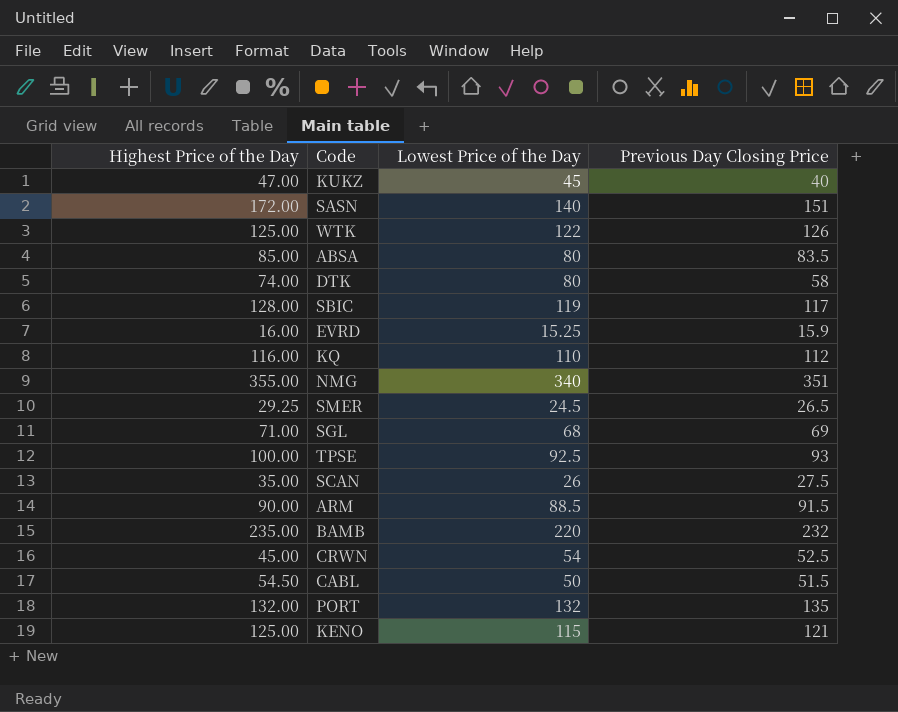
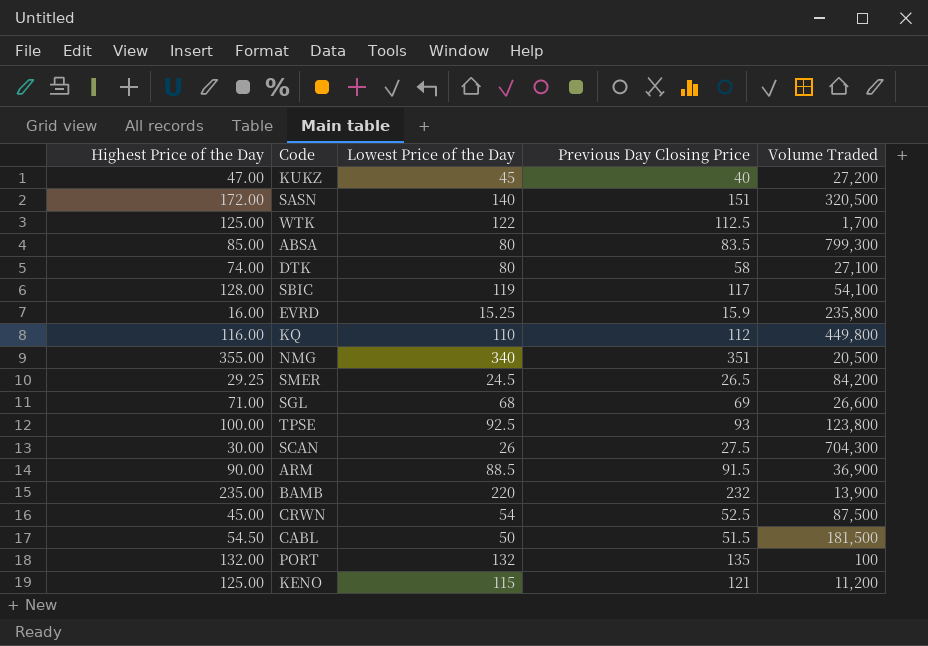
column Volume Traded | position: none -> 5
WTK | Previous Day Closing Price: 126 -> 112.5
SCAN | Highest Price of the Day: 35.00 -> 30.00

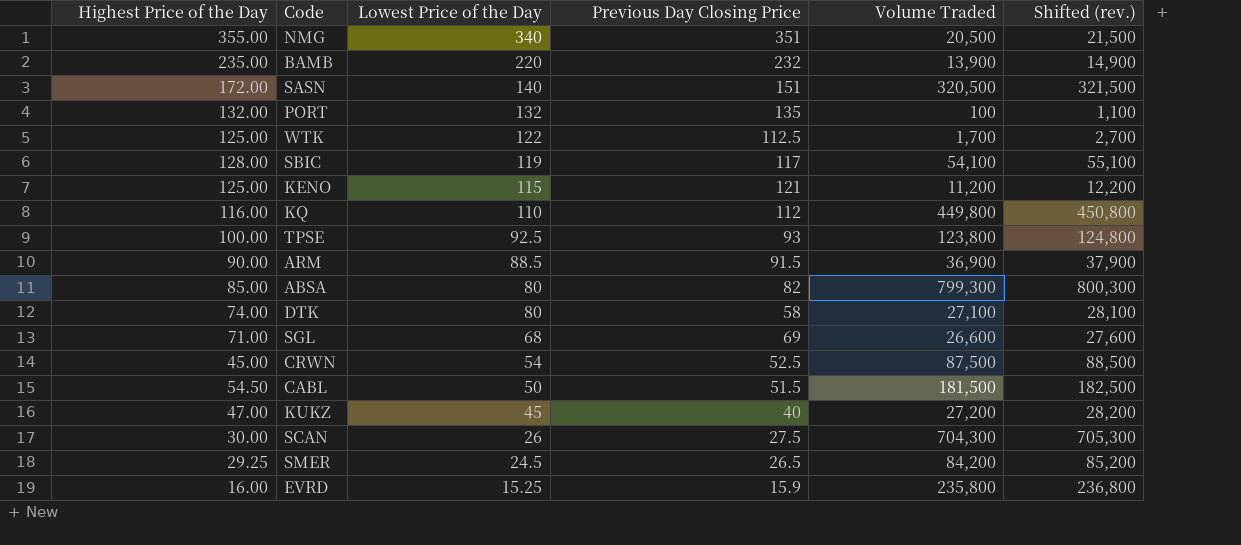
row order: none -> Lowest Price of the Day descending
column Shifted (rev.) | formula: none -> [Volume Traded] + 1000
ABSA | Previous Day Closing Price: 83.5 -> 82

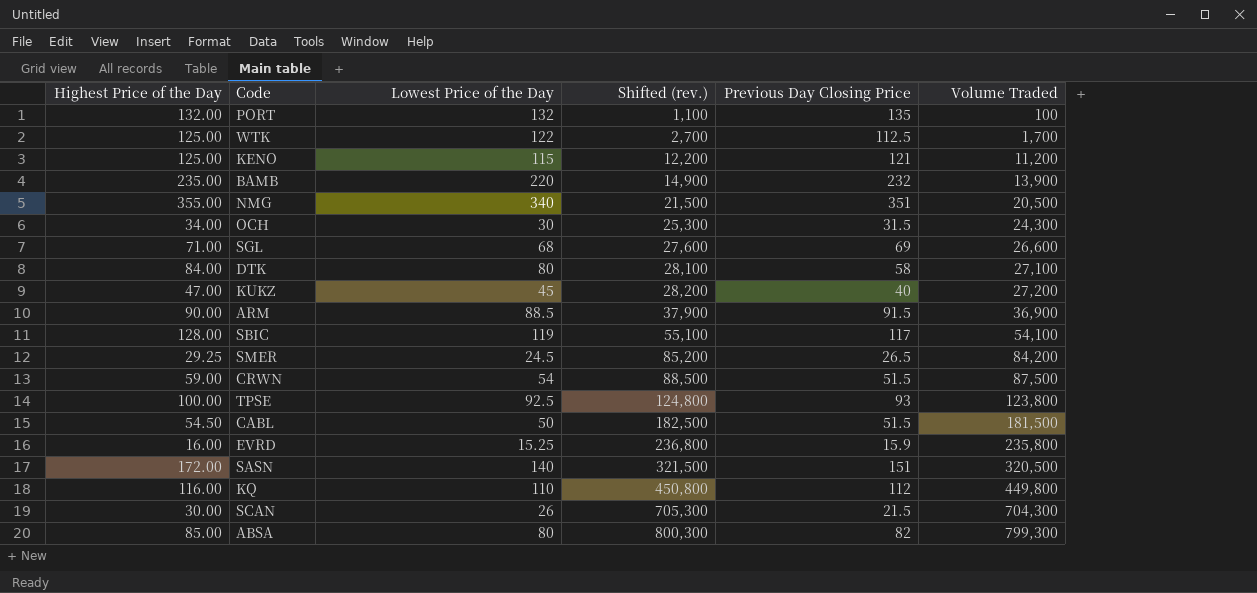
row order: Lowest Price of the Day descending -> Shifted (rev.) ascending
column Shifted (rev.) | position: 6 -> 4
row OCH: none -> 34.00 | 30 | 25,300 | 31.5 | 24,300
DTK | Highest Price of the Day: 74.00 -> 84.00
CRWN | Highest Price of the Day: 45.00 -> 59.00
CRWN | Previous Day Closing Price: 52.5 -> 51.5
SCAN | Previous Day Closing Price: 27.5 -> 21.5

